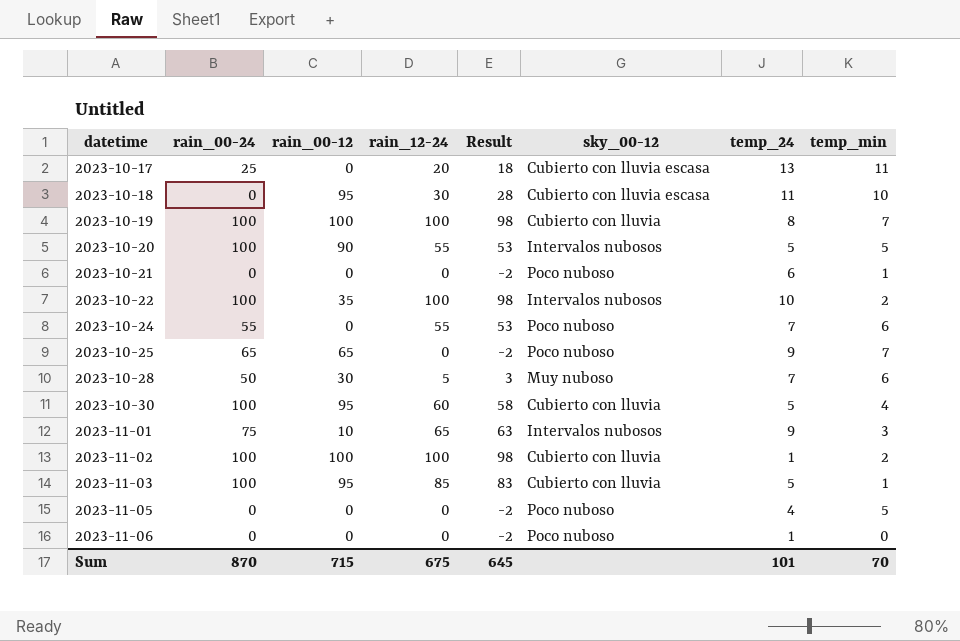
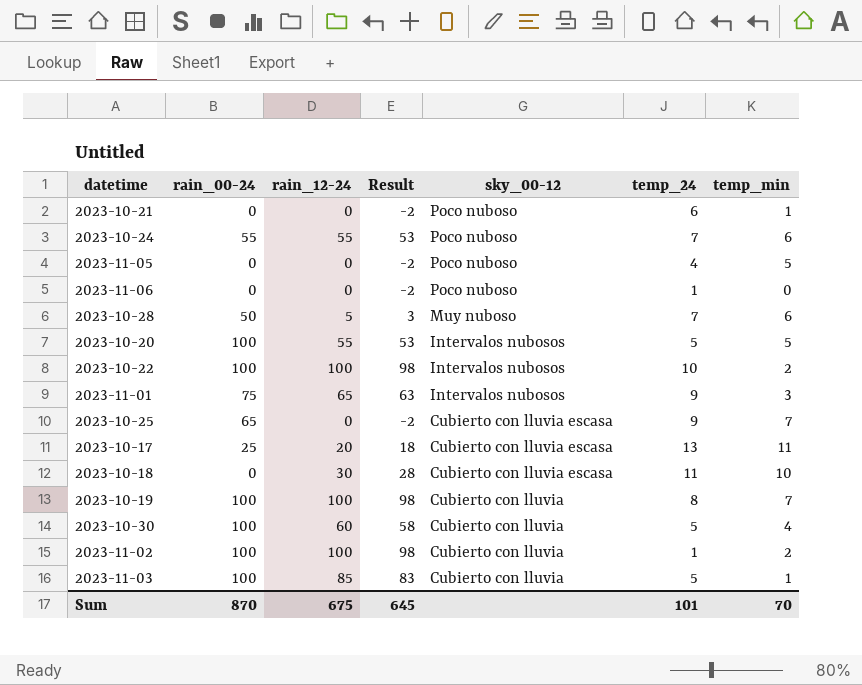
row order: datetime ascending -> sky_00-12 descending
column rain_00-12 | position: 3 -> none
2023-10-25 | sky_00-12: Poco nuboso -> Cubierto con lluvia escasa

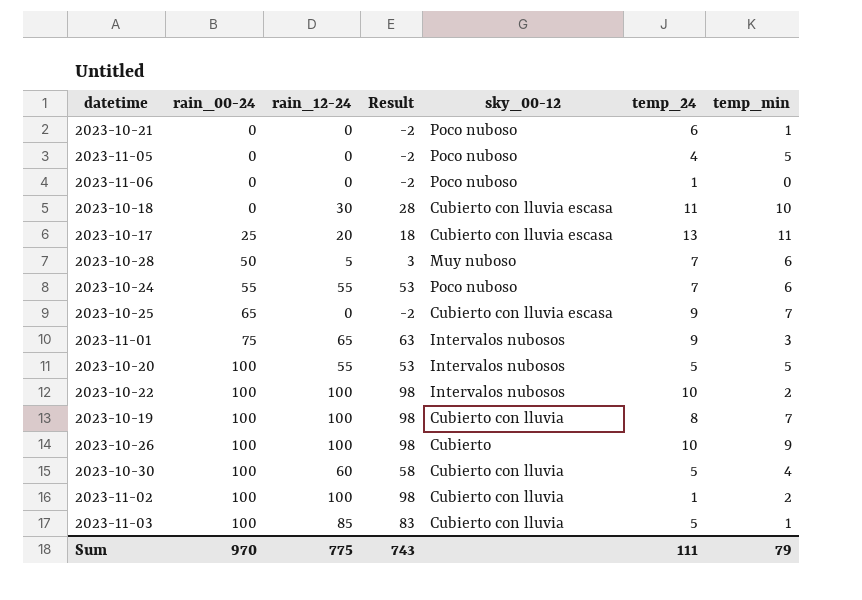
row order: sky_00-12 descending -> rain_00-24 ascending
row 2023-10-26: none -> 100 | 100 | 98 | Cubierto | 10 | 9
Sum | rain_00-24: 870 -> 970
Sum | rain_12-24: 675 -> 775
Sum | Result: 645 -> 743
Sum | temp_24: 101 -> 111
Sum | temp_min: 70 -> 79

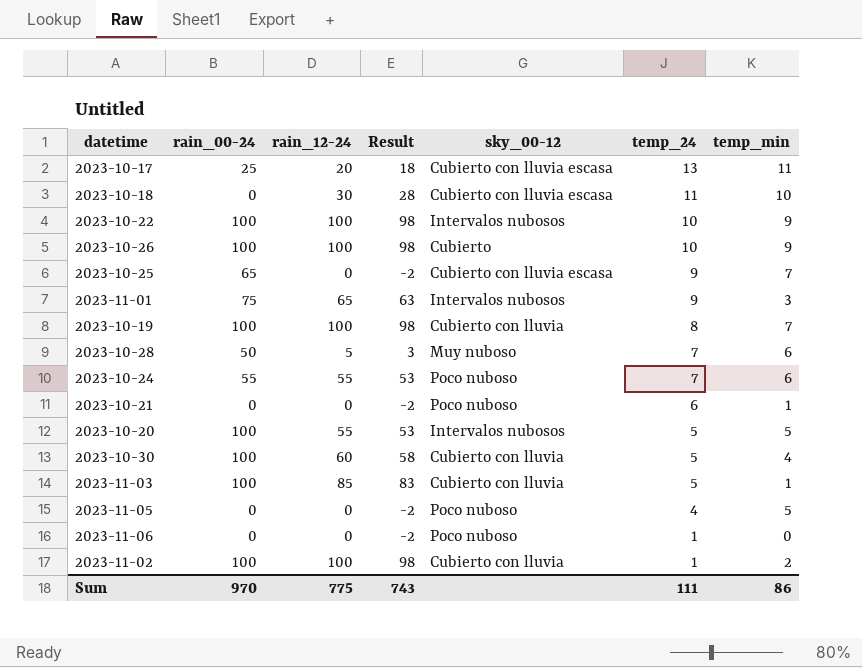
row order: rain_00-24 ascending -> temp_24 descending
2023-10-22 | temp_min: 2 -> 9
Sum | temp_min: 79 -> 86

